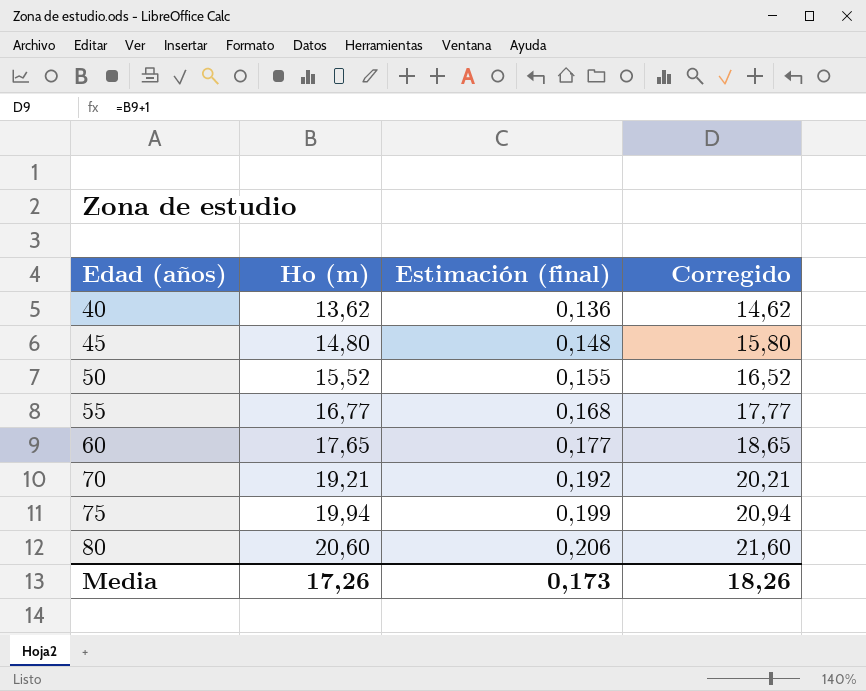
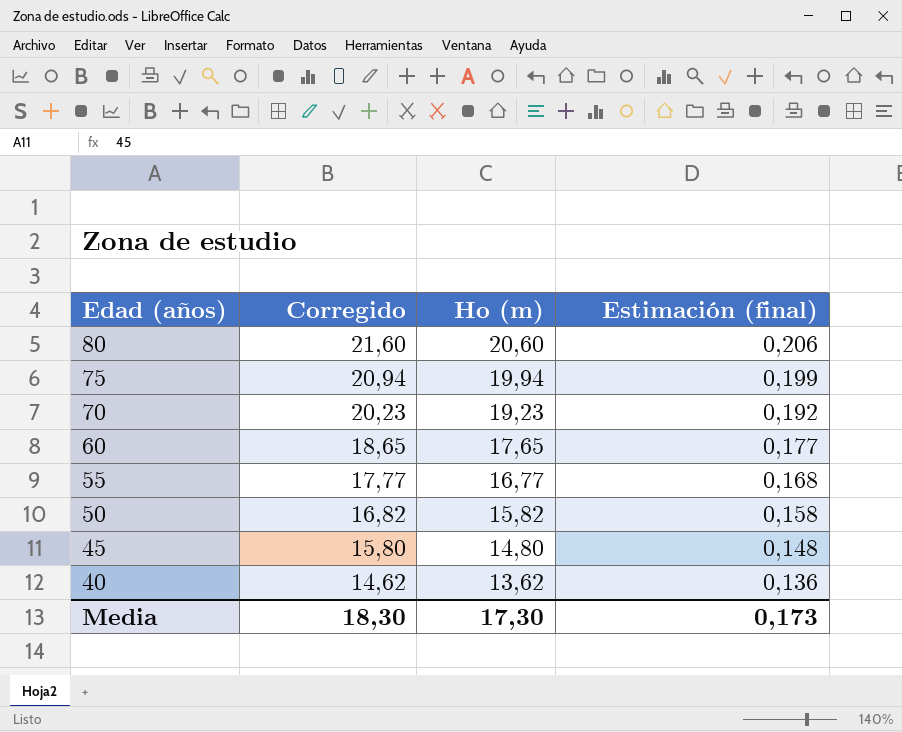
row order: Edad (años) ascending -> Edad (años) descending
column Corregido | position: 4 -> 2
70 | Corregido: 20,21 -> 20,23
70 | Ho (m): 19,21 -> 19,23
50 | Corregido: 16,52 -> 16,82
50 | Ho (m): 15,52 -> 15,82
50 | Estimación (final): 0,155 -> 0,158
Media | Corregido: 18,26 -> 18,30
Media | Ho (m): 17,26 -> 17,30

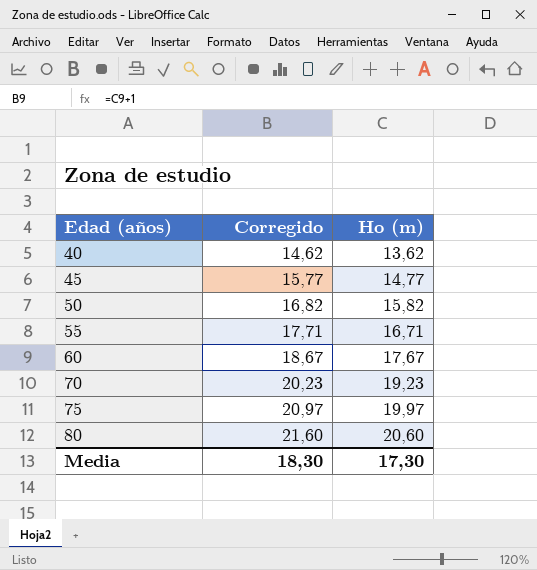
row order: Edad (años) descending -> Edad (años) ascending
column Estimación (final) | formula: [Ho (m)] * 0,01 -> none
45 | Corregido: 15,80 -> 15,77
45 | Ho (m): 14,80 -> 14,77
55 | Corregido: 17,77 -> 17,71
55 | Ho (m): 16,77 -> 16,71
60 | Corregido: 18,65 -> 18,67
60 | Ho (m): 17,65 -> 17,67
75 | Corregido: 20,94 -> 20,97
75 | Ho (m): 19,94 -> 19,97

